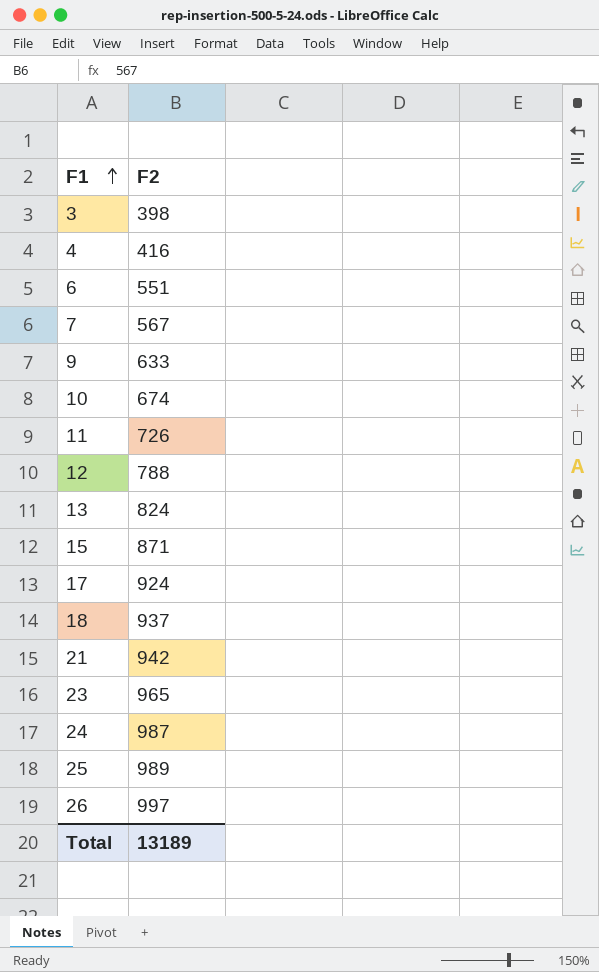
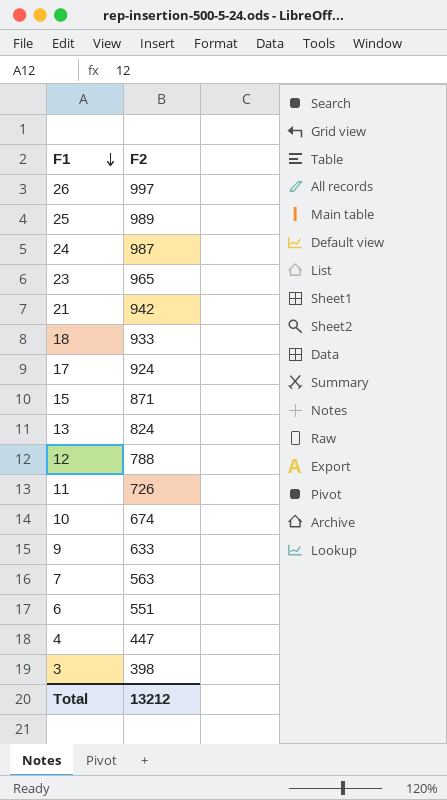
row order: F1 ascending -> F1 descending
18 | F2: 937 -> 933
7 | F2: 567 -> 563
4 | F2: 416 -> 447
Total | F2: 13189 -> 13212

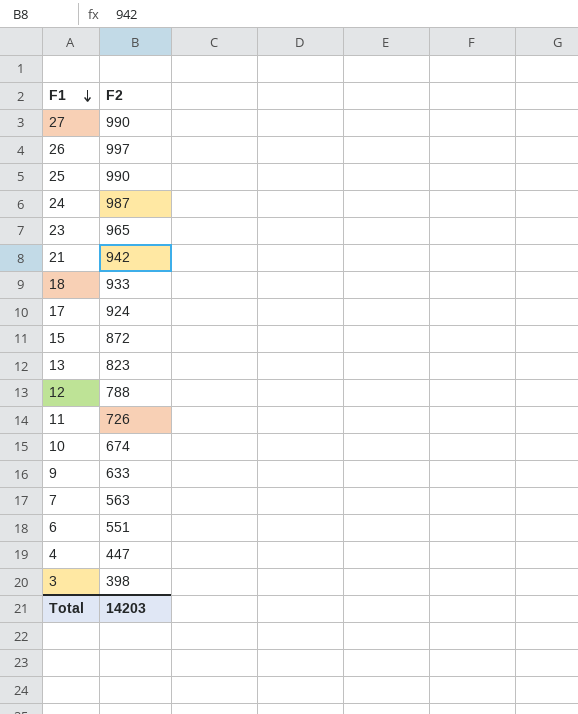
row 27: none -> 990
25 | F2: 989 -> 990
15 | F2: 871 -> 872
13 | F2: 824 -> 823
Total | F2: 13212 -> 14203

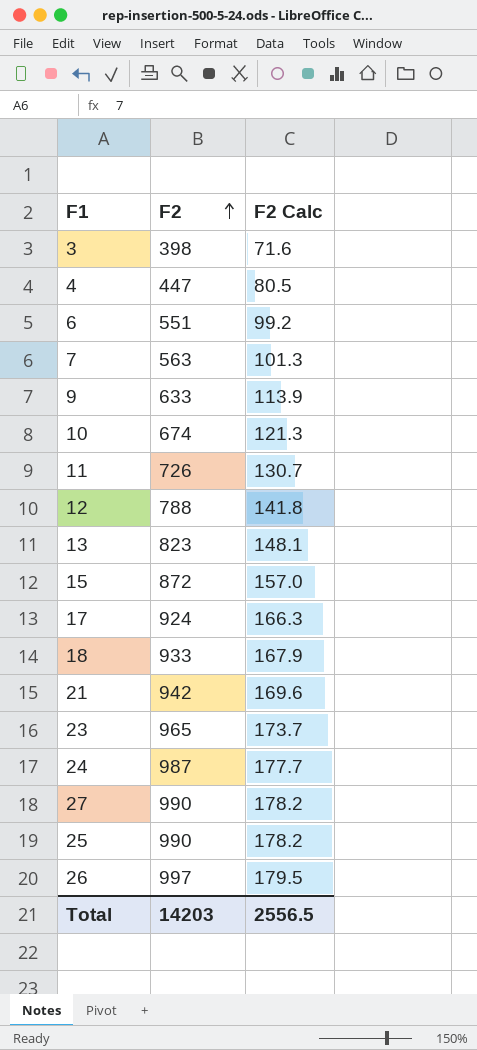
row order: F1 descending -> F2 ascending
column F2 Calc | formula: none -> [F2] * 0.18

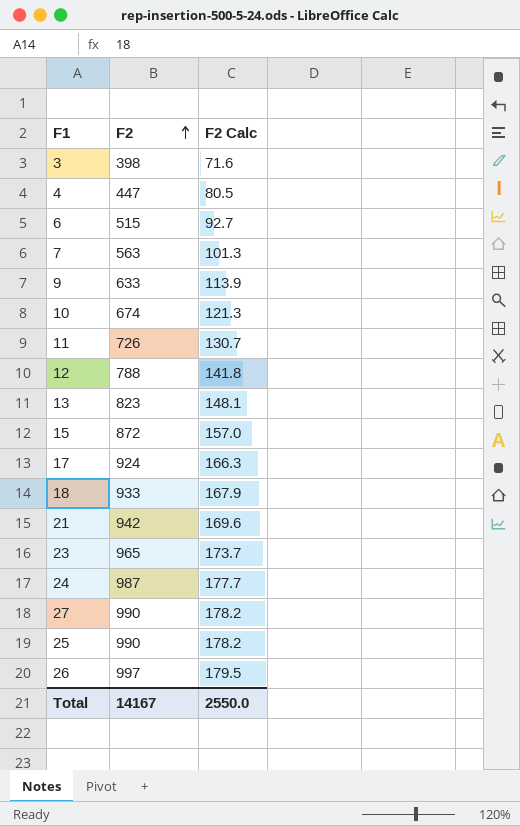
6 | F2: 551 -> 515
6 | F2 Calc: 99.2 -> 92.7
Total | F2: 14203 -> 14167
Total | F2 Calc: 2556.5 -> 2550.0

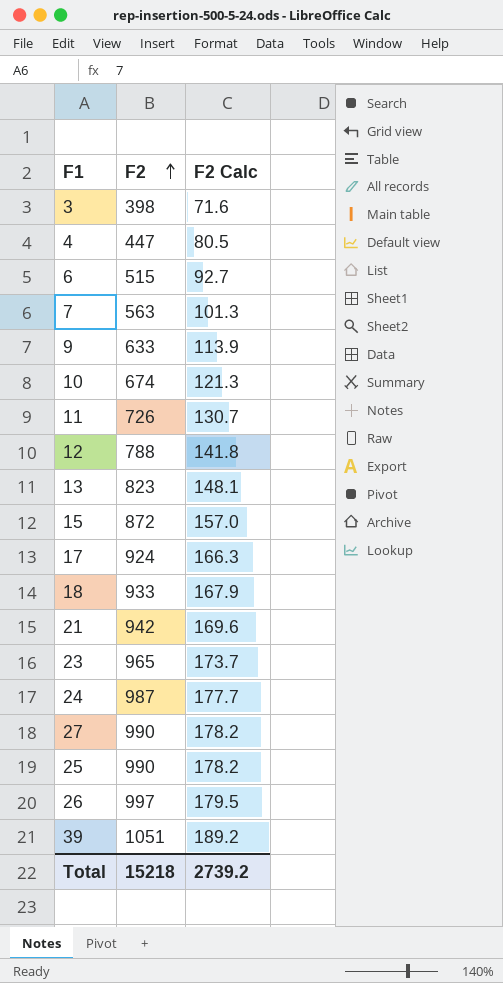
row 39: none -> 1051 | 189.2
Total | F2: 14167 -> 15218
Total | F2 Calc: 2550.0 -> 2739.2

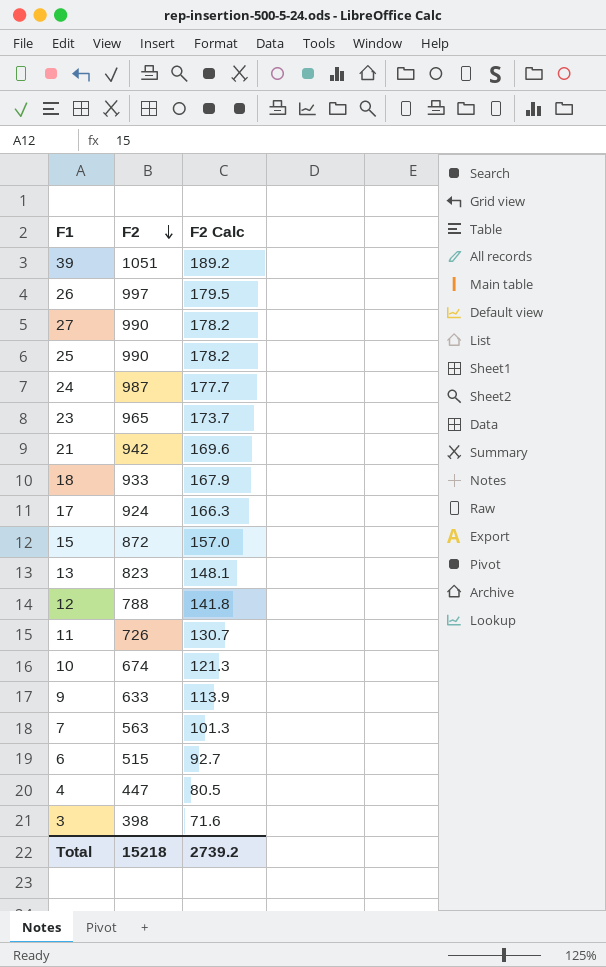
row order: F2 ascending -> F2 descending

